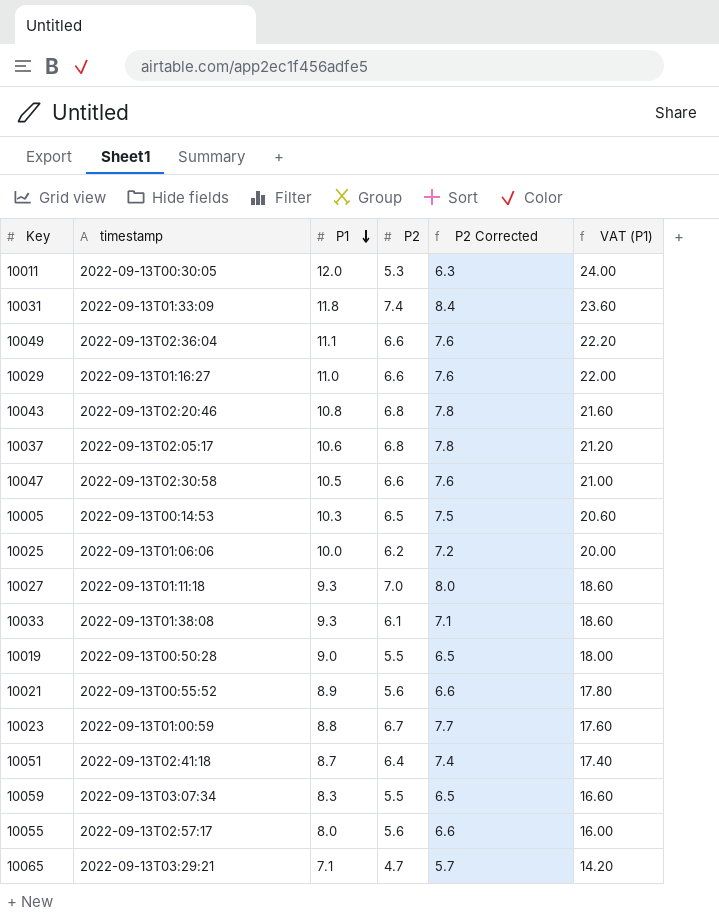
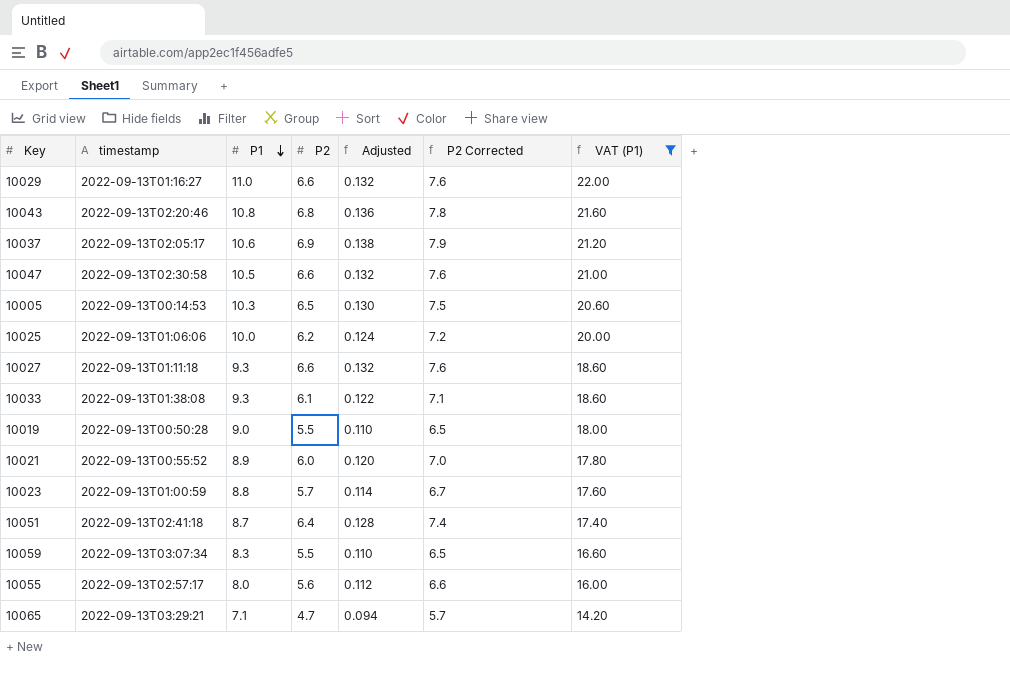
filter: none -> VAT (P1) <= 22.00
column Adjusted | formula: none -> [P2] * 0.02
10037 | P2: 6.8 -> 6.9
10037 | P2 Corrected: 7.8 -> 7.9
10027 | P2: 7.0 -> 6.6
10027 | P2 Corrected: 8.0 -> 7.6
10021 | P2: 5.6 -> 6.0
10021 | P2 Corrected: 6.6 -> 7.0
10023 | P2: 6.7 -> 5.7
10023 | P2 Corrected: 7.7 -> 6.7

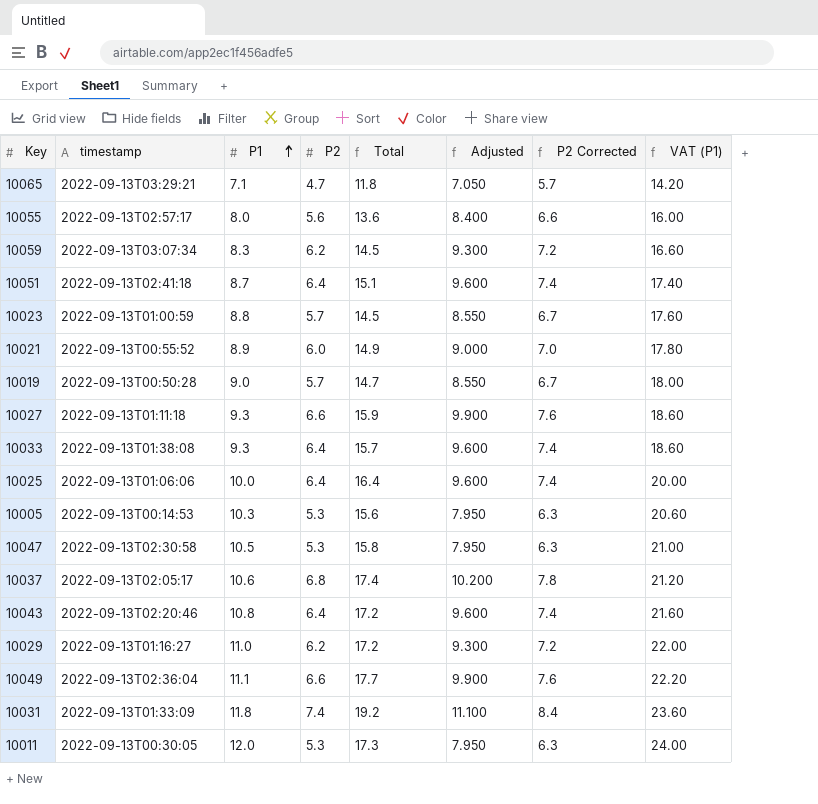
filter: VAT (P1) <= 22.00 -> none
row order: P1 descending -> P1 ascending
column Total | formula: none -> [P1] + [P2]
column Adjusted | formula: [P2] * 0.02 -> [P2] * 1.5
10059 | P2: 5.5 -> 6.2
10059 | P2 Corrected: 6.5 -> 7.2
10019 | P2: 5.5 -> 5.7
10019 | P2 Corrected: 6.5 -> 6.7
10033 | P2: 6.1 -> 6.4
10033 | P2 Corrected: 7.1 -> 7.4
10025 | P2: 6.2 -> 6.4
10025 | P2 Corrected: 7.2 -> 7.4
10005 | P2: 6.5 -> 5.3
10005 | P2 Corrected: 7.5 -> 6.3
10047 | P2: 6.6 -> 5.3
10047 | P2 Corrected: 7.6 -> 6.3
10037 | P2: 6.9 -> 6.8
10037 | P2 Corrected: 7.9 -> 7.8
10043 | P2: 6.8 -> 6.4
10043 | P2 Corrected: 7.8 -> 7.4
10029 | P2: 6.6 -> 6.2
10029 | P2 Corrected: 7.6 -> 7.2

